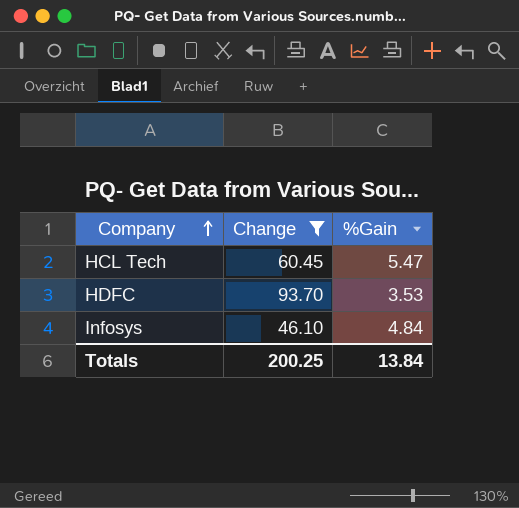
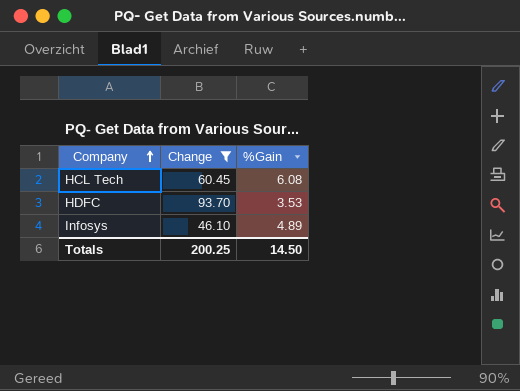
HCL Tech | %Gain: 5.47 -> 6.08
Infosys | %Gain: 4.84 -> 4.89
Totals | %Gain: 13.84 -> 14.50

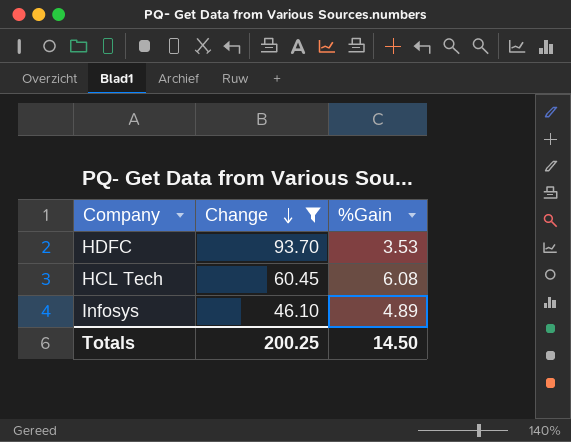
row order: Company ascending -> Change descending

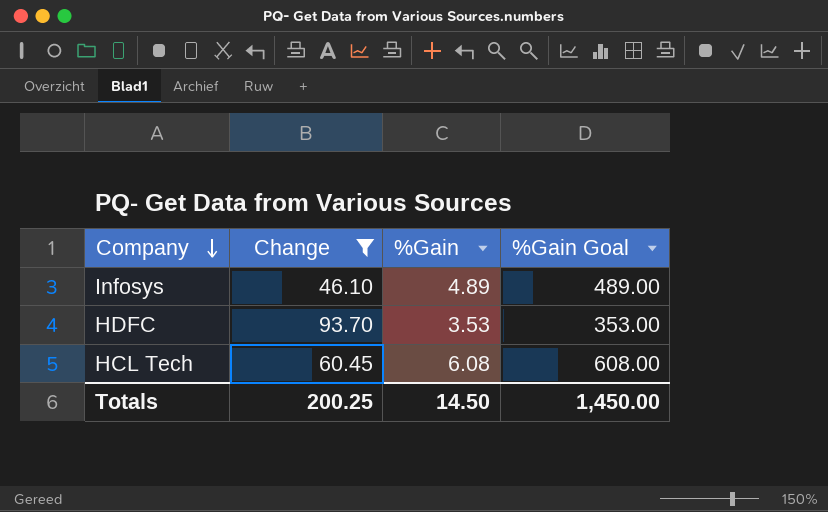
row order: Change descending -> Company descending
column %Gain Goal | formula: none -> [%Gain] * 100

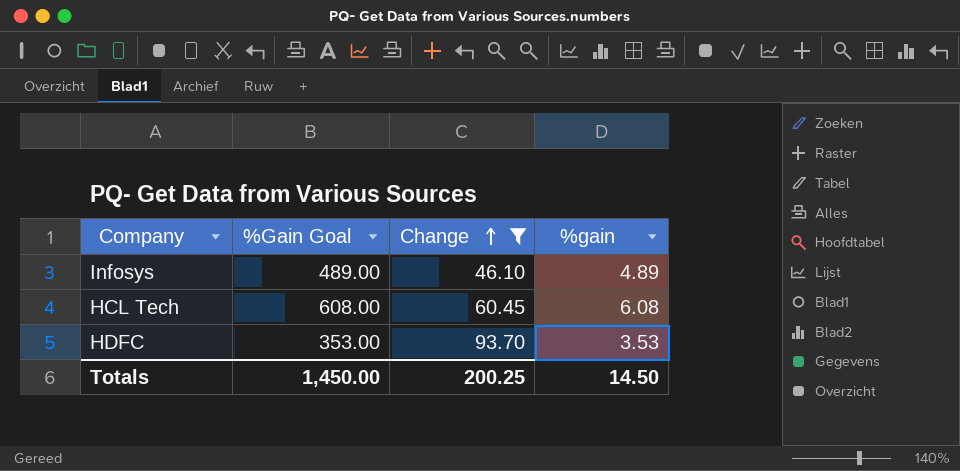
row order: Company descending -> Change ascending
column %Gain Goal | position: 4 -> 2
column name: %Gain -> %gain

